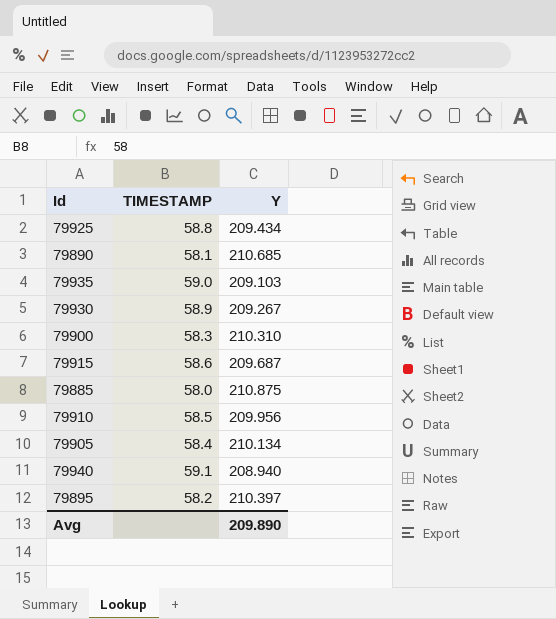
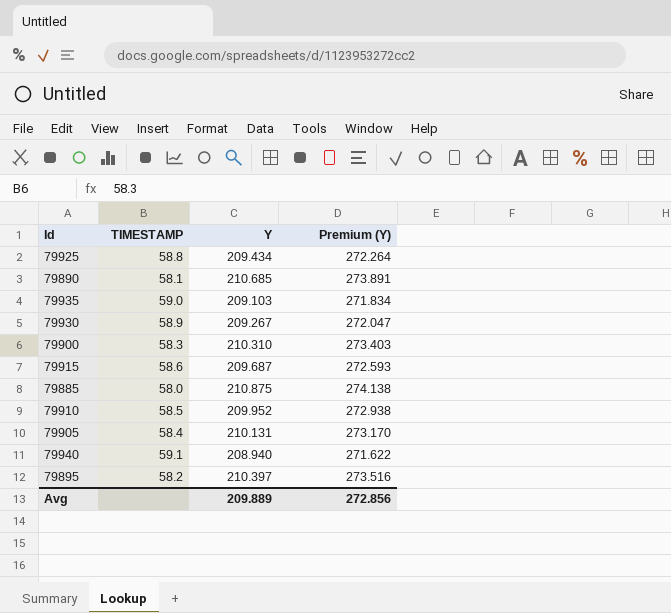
column Premium (Y) | formula: none -> [Y] * 1.3
79910 | Y: 209.956 -> 209.952
79905 | Y: 210.134 -> 210.131
Avg | Y: 209.890 -> 209.889

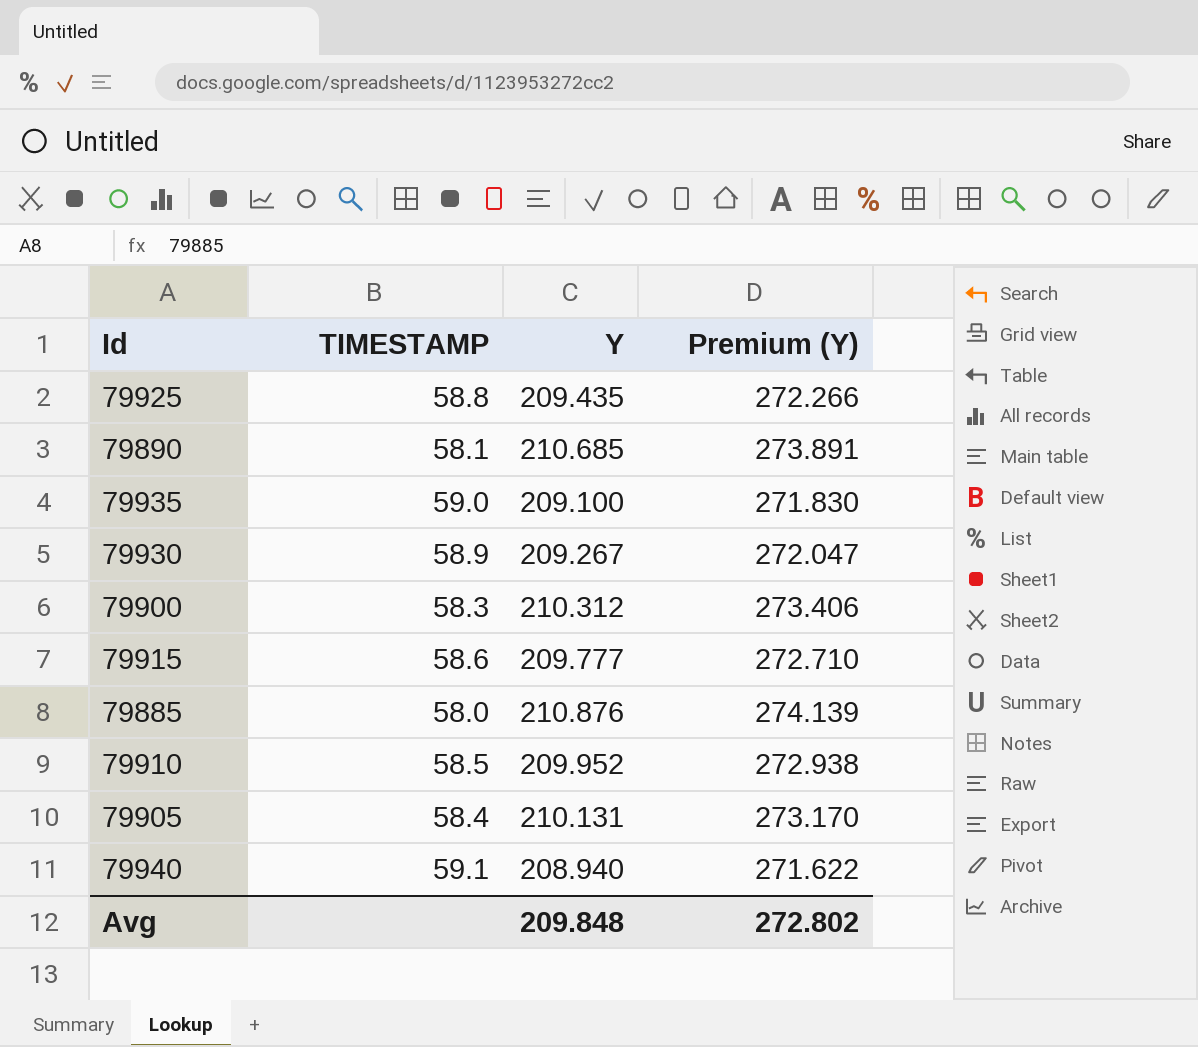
row 79895: 58.2 | 210.397 | 273.516 -> none
79925 | Y: 209.434 -> 209.435
79925 | Premium (Y): 272.264 -> 272.266
79935 | Y: 209.103 -> 209.100
79935 | Premium (Y): 271.834 -> 271.830
79900 | Y: 210.310 -> 210.312
79900 | Premium (Y): 273.403 -> 273.406
79915 | Y: 209.687 -> 209.777
79915 | Premium (Y): 272.593 -> 272.710
79885 | Y: 210.875 -> 210.876
79885 | Premium (Y): 274.138 -> 274.139
Avg | Y: 209.889 -> 209.848
Avg | Premium (Y): 272.856 -> 272.802

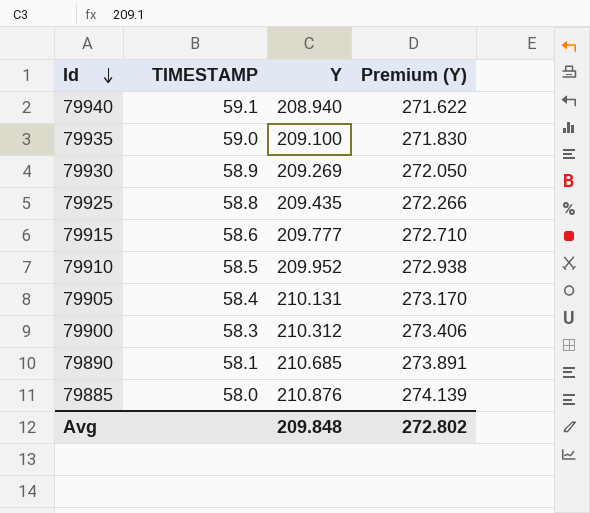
row order: none -> Id descending
79930 | Y: 209.267 -> 209.269
79930 | Premium (Y): 272.047 -> 272.050

